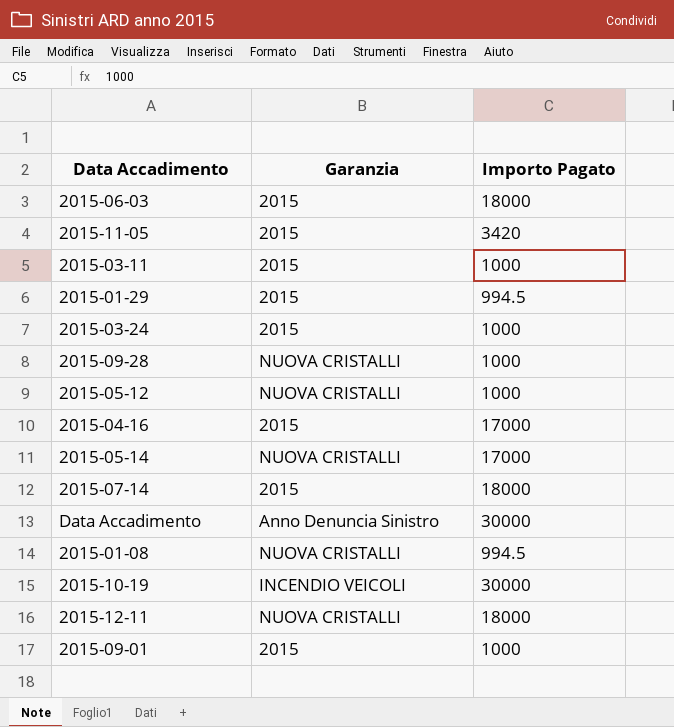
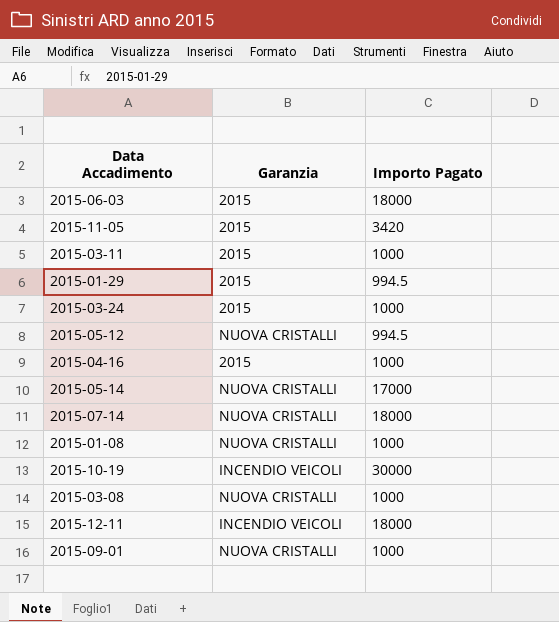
row 2015-09-28: NUOVA CRISTALLI | 1000 -> none
row Data Accadimento: Anno Denuncia Sinistro | 30000 -> none
2015-05-12 | Importo Pagato: 1000 -> 994.5
2015-04-16 | Importo Pagato: 17000 -> 1000
2015-07-14 | Garanzia: 2015 -> NUOVA CRISTALLI
2015-01-08 | Importo Pagato: 994.5 -> 1000
row 2015-03-08: none -> NUOVA CRISTALLI | 1000
2015-12-11 | Garanzia: NUOVA CRISTALLI -> INCENDIO VEICOLI
2015-09-01 | Garanzia: 2015 -> NUOVA CRISTALLI

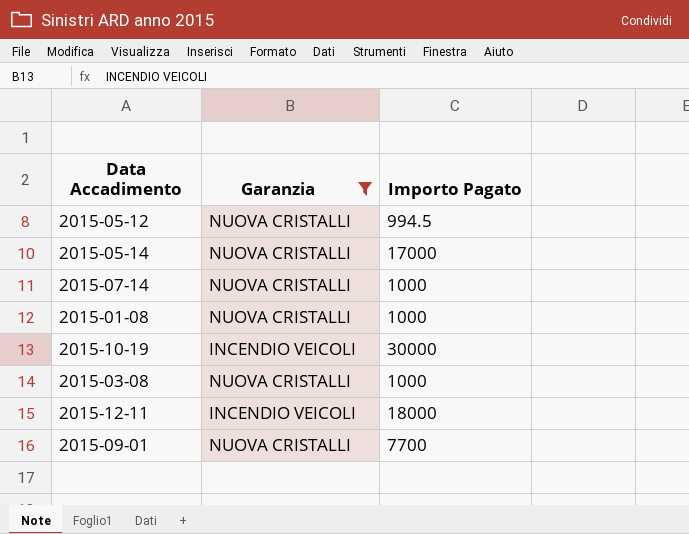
filter: none -> Garanzia != 2015
2015-07-14 | Importo Pagato: 18000 -> 1000
2015-09-01 | Importo Pagato: 1000 -> 7700

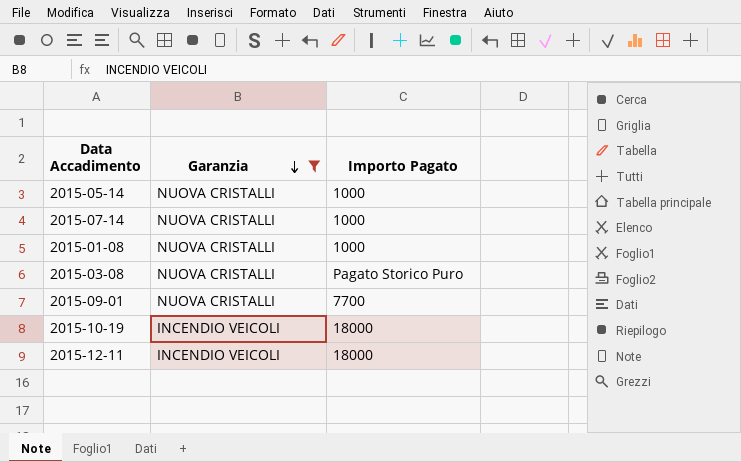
row order: none -> Garanzia descending
row 2015-05-12: NUOVA CRISTALLI | 994.5 -> none
2015-05-14 | Importo Pagato: 17000 -> 1000
2015-03-08 | Importo Pagato: 1000 -> Pagato Storico Puro
2015-10-19 | Importo Pagato: 30000 -> 18000

